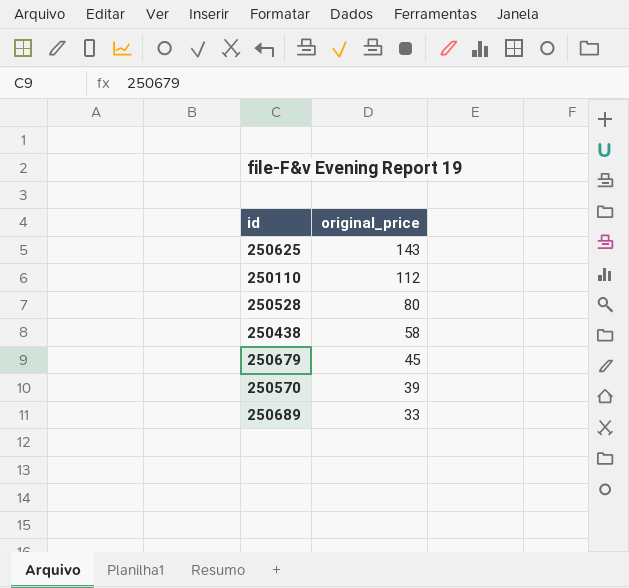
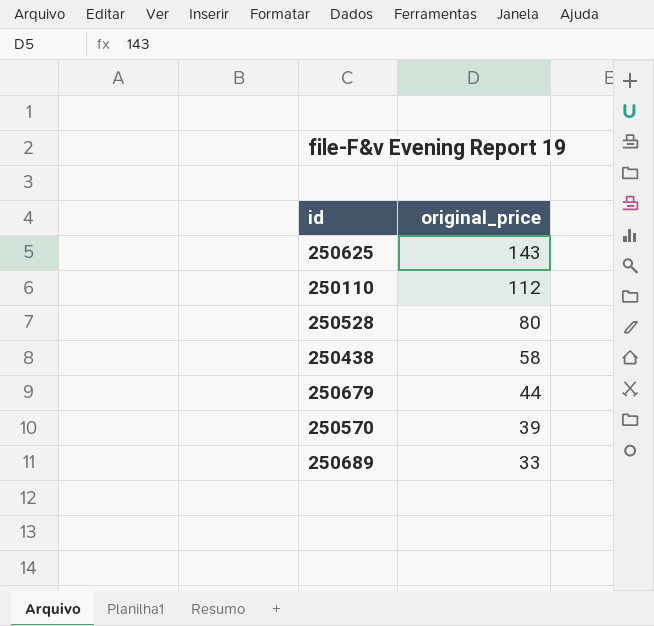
250679 | original_price: 45 -> 44

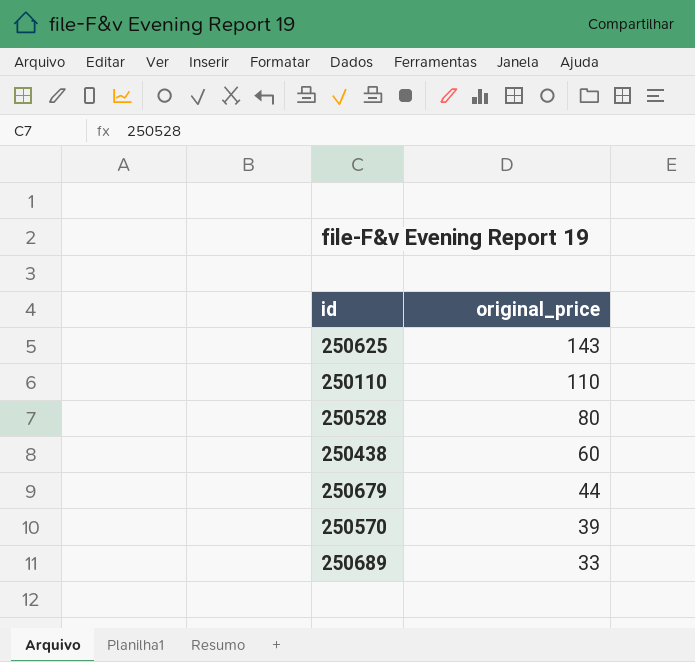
250110 | original_price: 112 -> 110
250438 | original_price: 58 -> 60

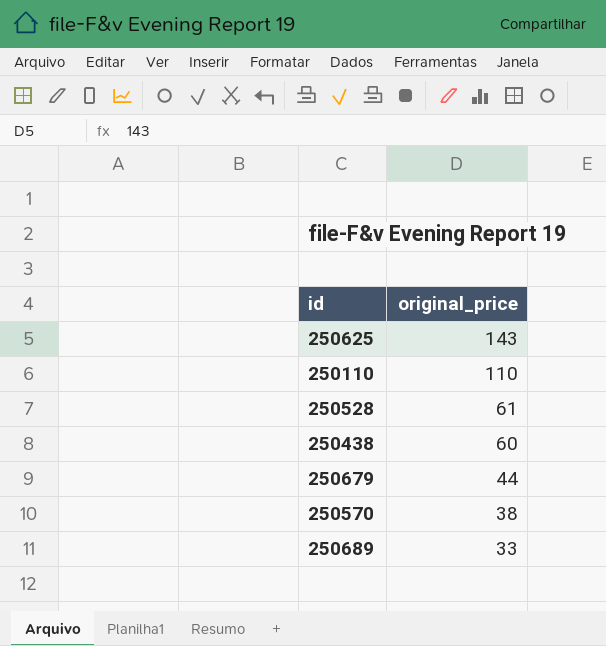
250528 | original_price: 80 -> 61
250570 | original_price: 39 -> 38

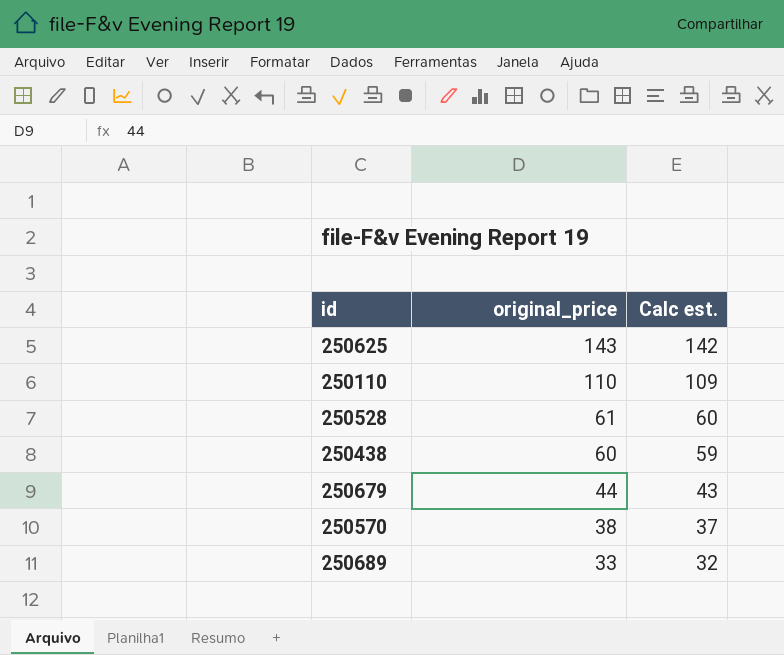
column Calc est. | formula: none -> [original_price] - 1

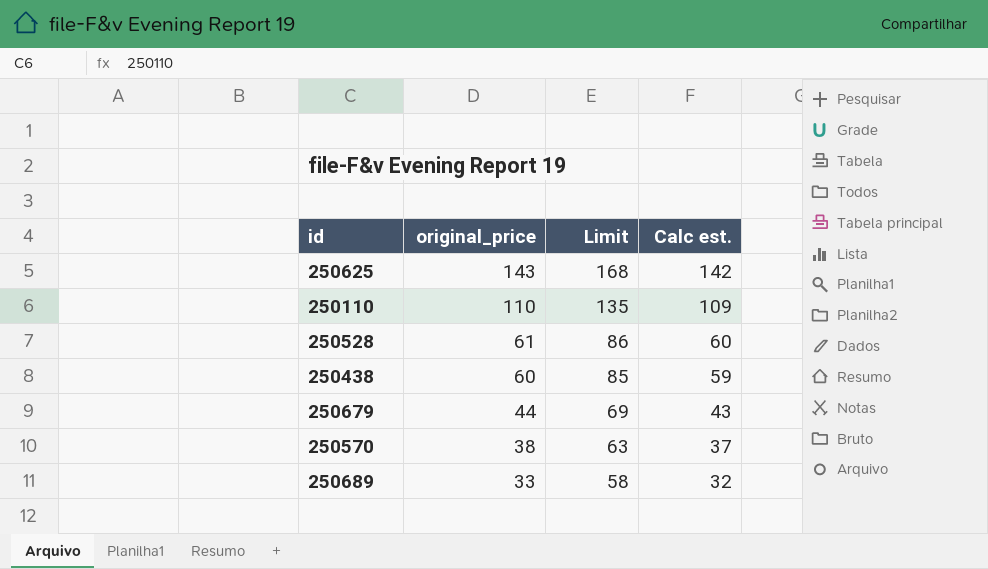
column Limit | formula: none -> [original_price] + 25

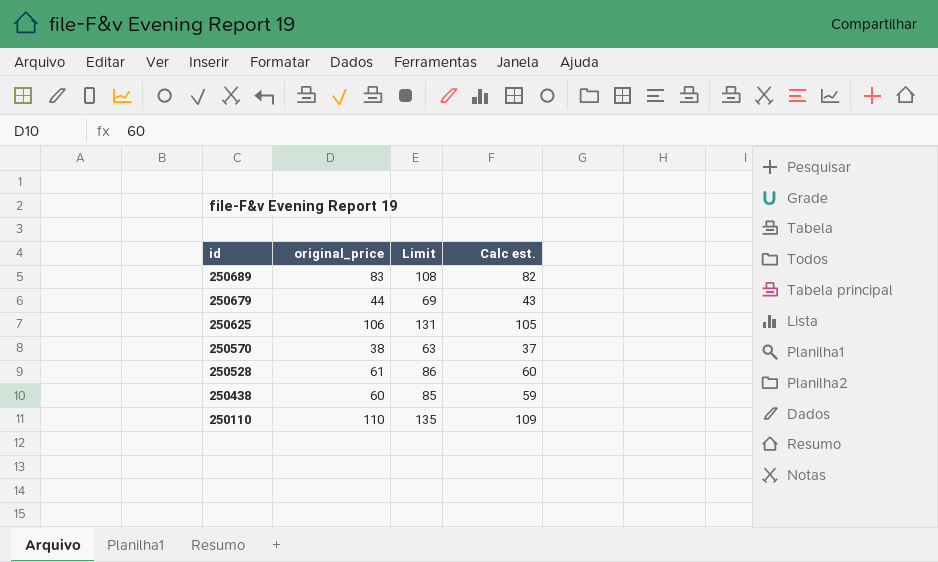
row order: original_price descending -> id descending
250689 | original_price: 33 -> 83
250689 | Limit: 58 -> 108
250689 | Calc est.: 32 -> 82
250625 | original_price: 143 -> 106
250625 | Limit: 168 -> 131
250625 | Calc est.: 142 -> 105

